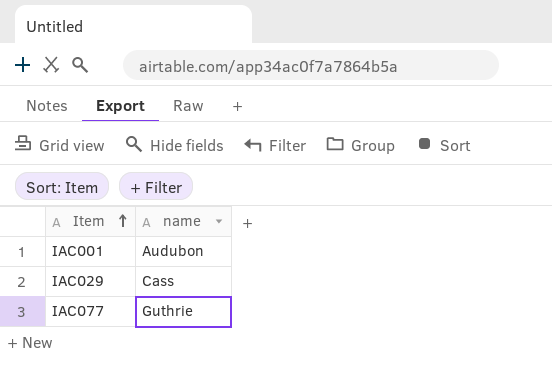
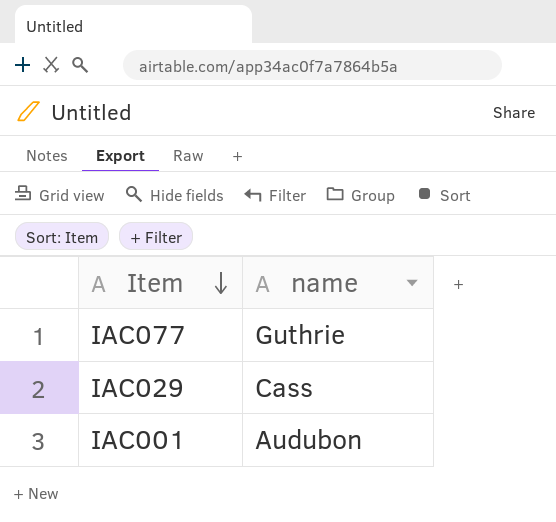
row order: Item ascending -> Item descending

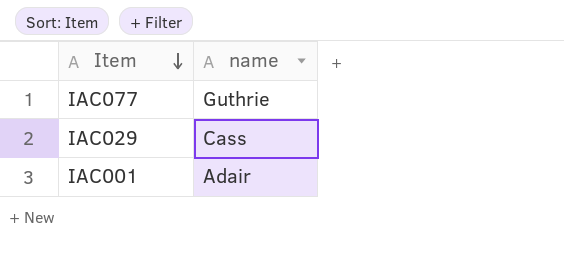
IAC001 | name: Audubon -> Adair

